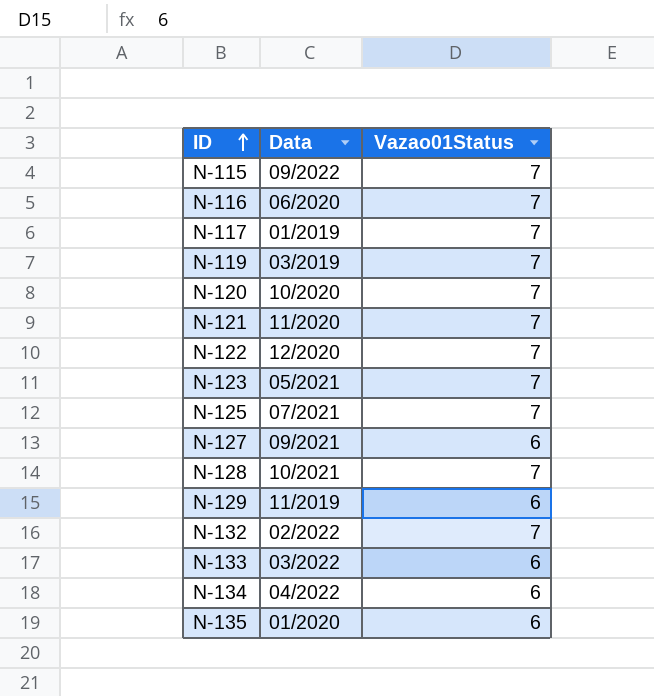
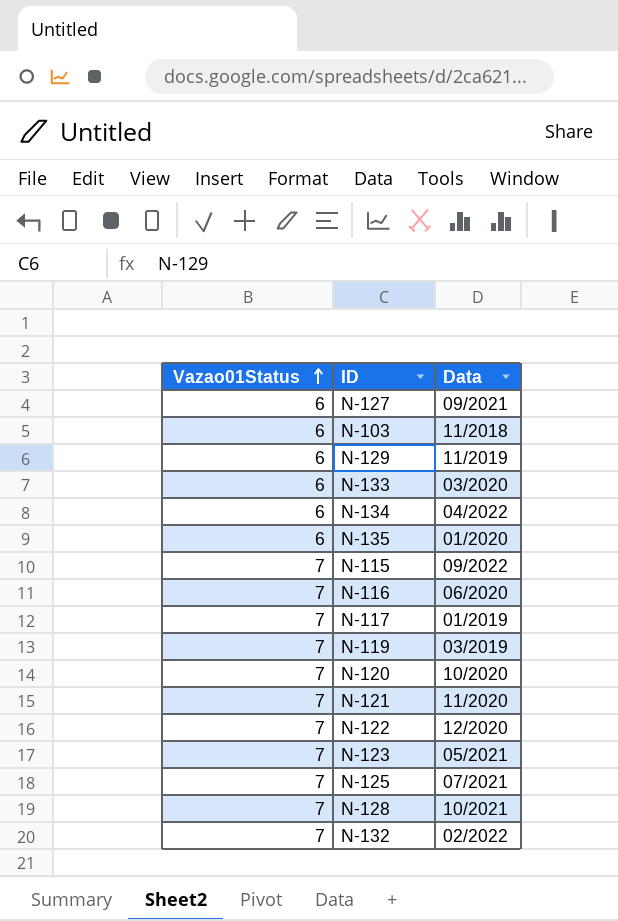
row order: ID ascending -> Vazao01Status ascending
column Vazao01Status | position: 3 -> 1
row N-103: none -> 6 | 11/2018
N-133 | Data: 03/2022 -> 03/2020

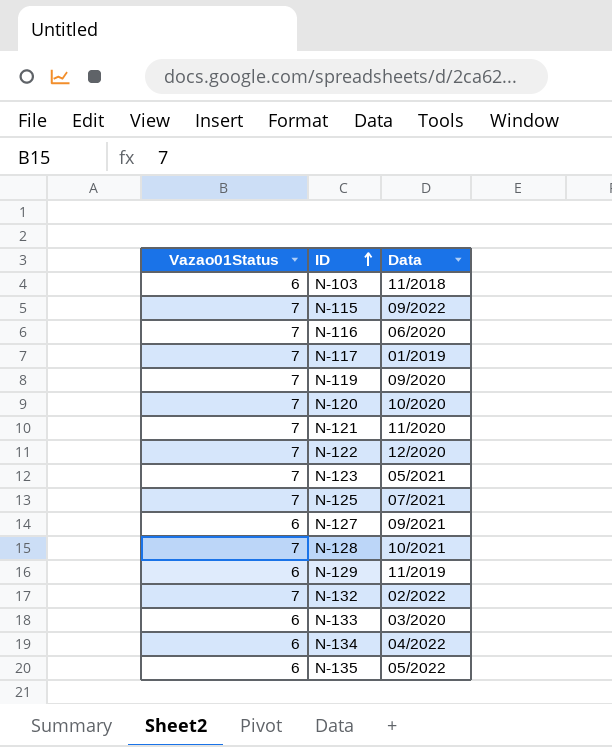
row order: Vazao01Status ascending -> ID ascending
N-119 | Data: 03/2019 -> 09/2020
N-135 | Data: 01/2020 -> 05/2022

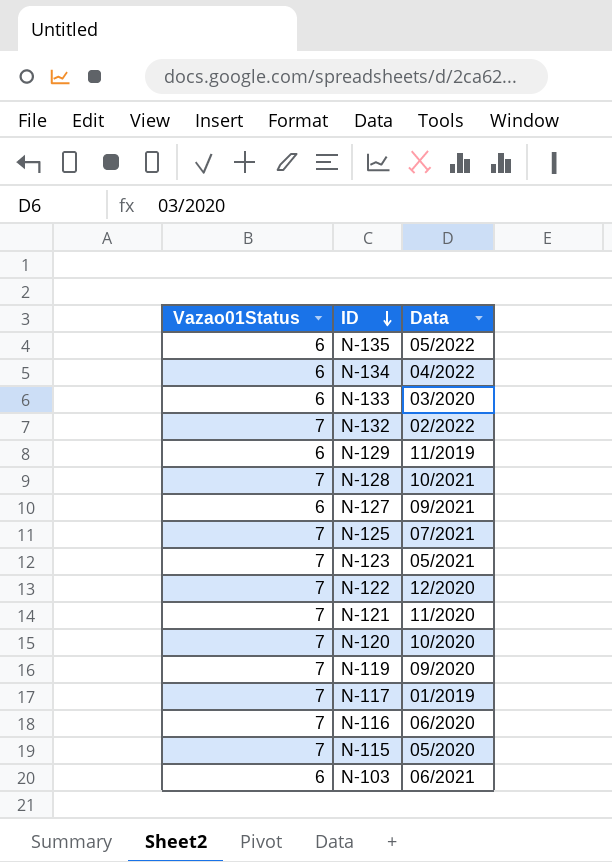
row order: ID ascending -> ID descending
N-115 | Data: 09/2022 -> 05/2020
N-103 | Data: 11/2018 -> 06/2021

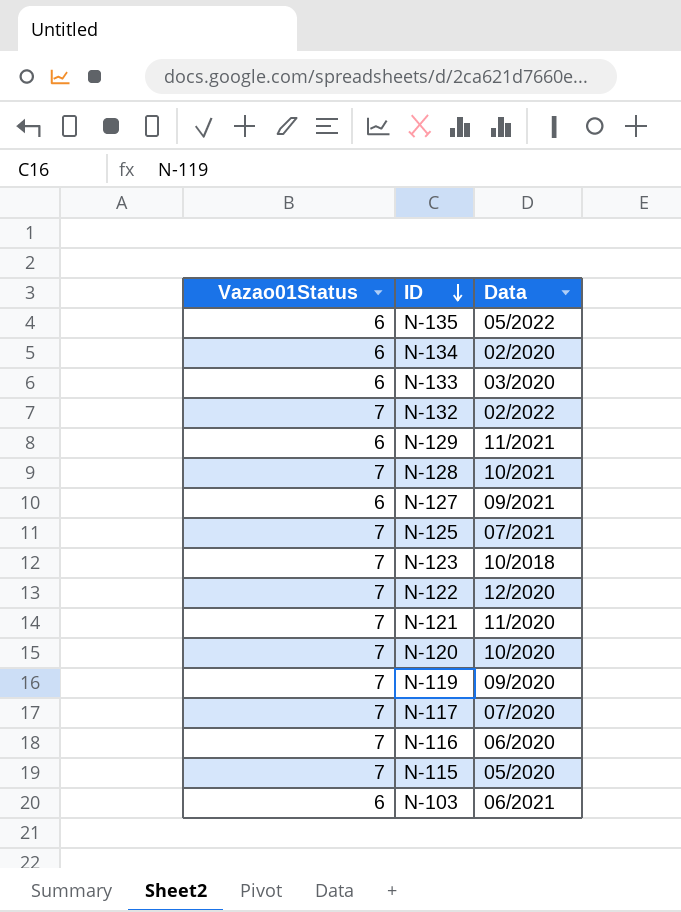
N-134 | Data: 04/2022 -> 02/2020
N-129 | Data: 11/2019 -> 11/2021
N-123 | Data: 05/2021 -> 10/2018
N-117 | Data: 01/2019 -> 07/2020

